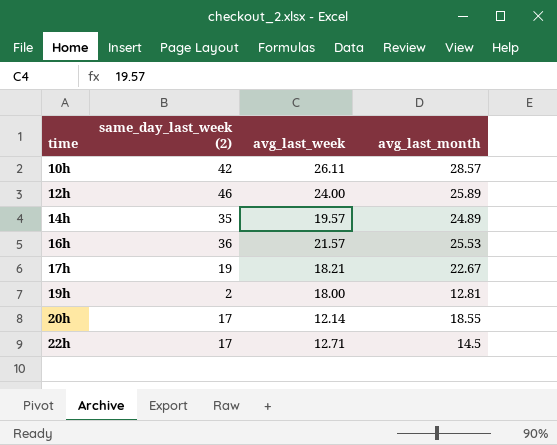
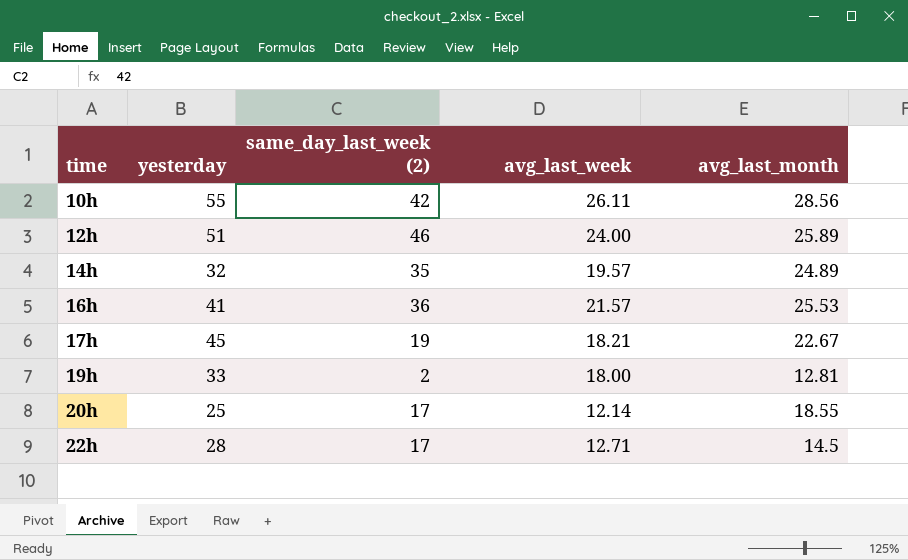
column yesterday | position: none -> 2
10h | avg_last_month: 28.57 -> 28.56

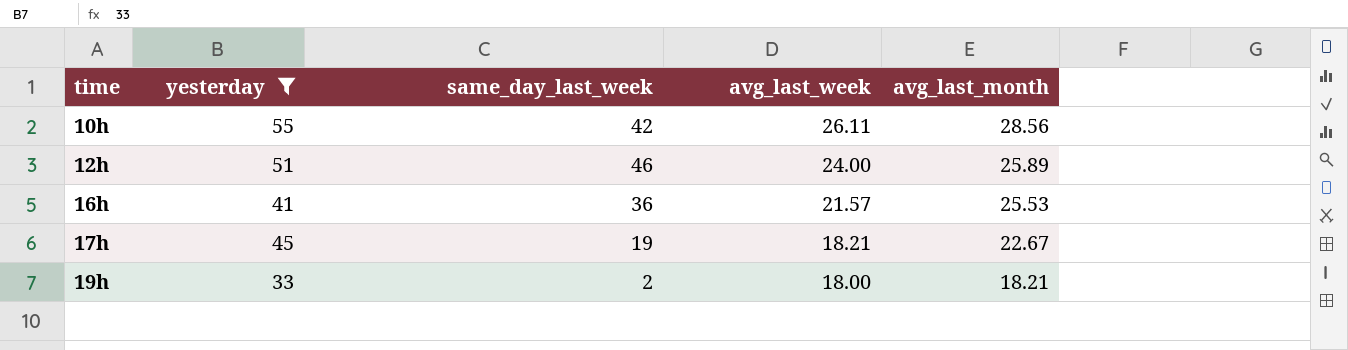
filter: none -> yesterday >= 33
column name: same_day_last_week (2) -> same_day_last_week
19h | avg_last_month: 12.81 -> 18.21

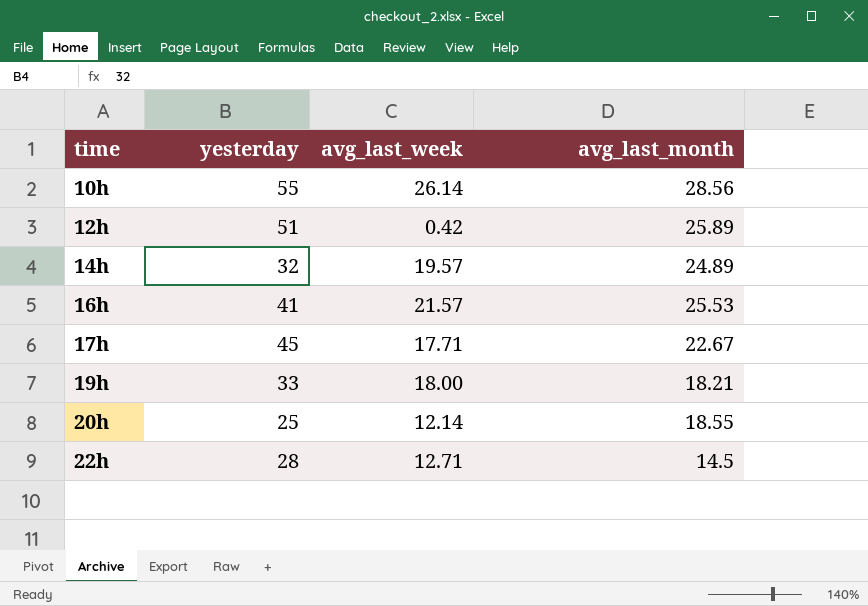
filter: yesterday >= 33 -> none
column same_day_last_week | position: 3 -> none
10h | avg_last_week: 26.11 -> 26.14
12h | avg_last_week: 24.00 -> 0.42
17h | avg_last_week: 18.21 -> 17.71

